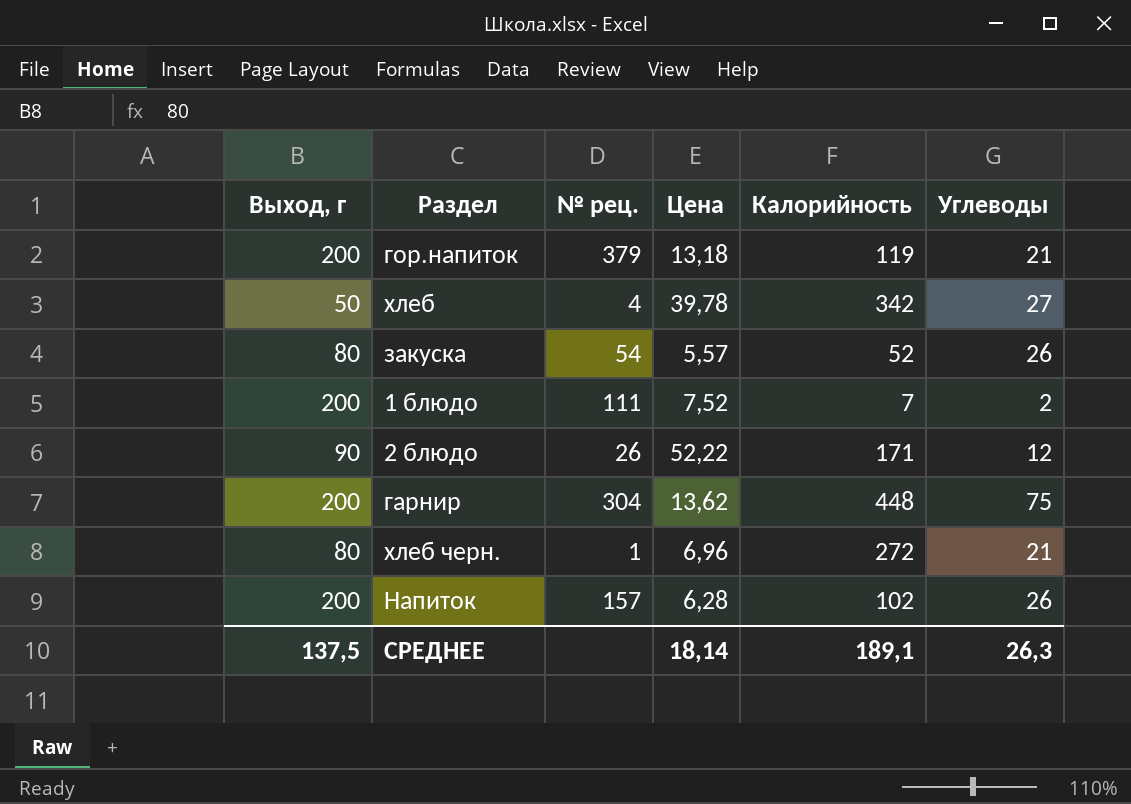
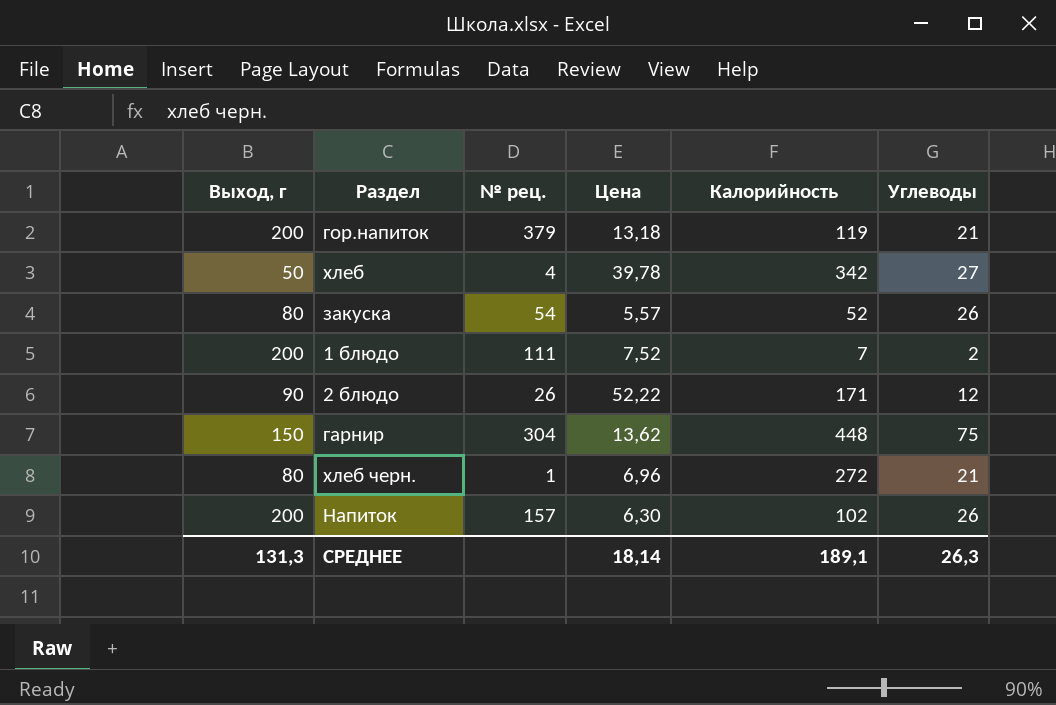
гарнир | Выход, г: 200 -> 150
Напиток | Цена: 6,28 -> 6,30
СРЕДНЕЕ | Выход, г: 137,5 -> 131,3

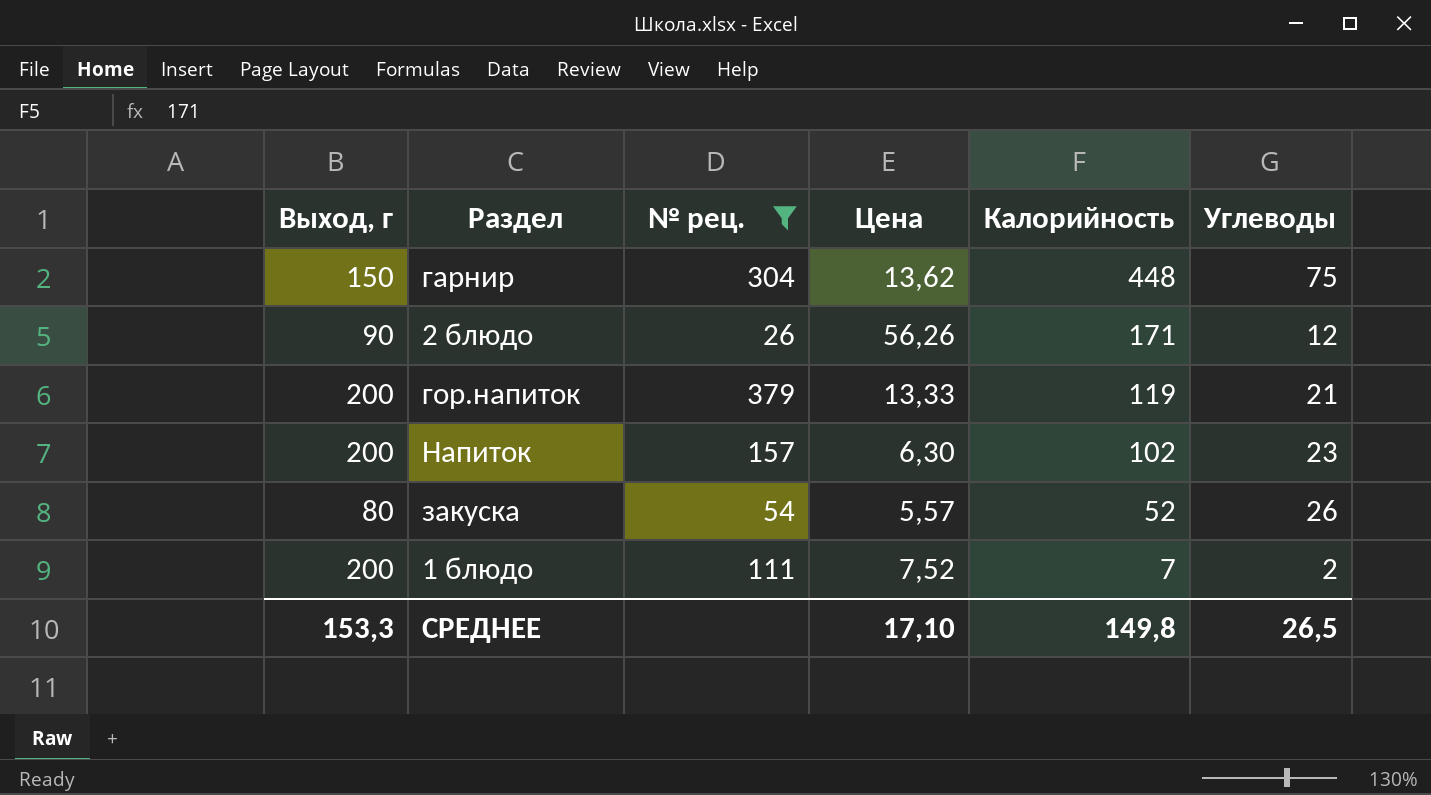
filter: none -> № рец. >= 26
row order: none -> Калорийность descending
2 блюдо | Цена: 52,22 -> 56,26
гор.напиток | Цена: 13,18 -> 13,33
Напиток | Углеводы: 26 -> 23
СРЕДНЕЕ | Выход, г: 131,3 -> 153,3
СРЕДНЕЕ | Цена: 18,14 -> 17,10
СРЕДНЕЕ | Калорийность: 189,1 -> 149,8
СРЕДНЕЕ | Углеводы: 26,3 -> 26,5

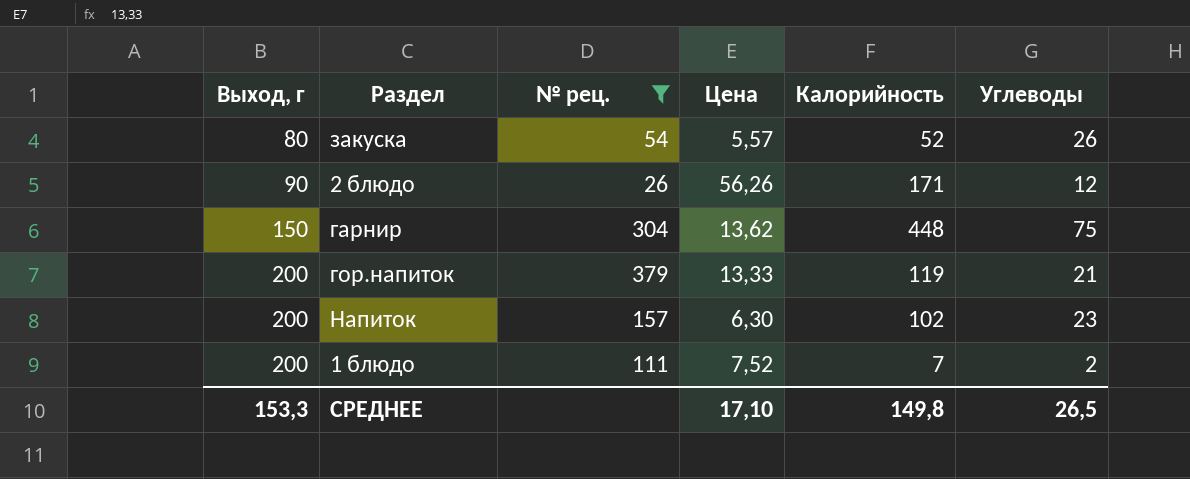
row order: Калорийность descending -> Выход, г ascending

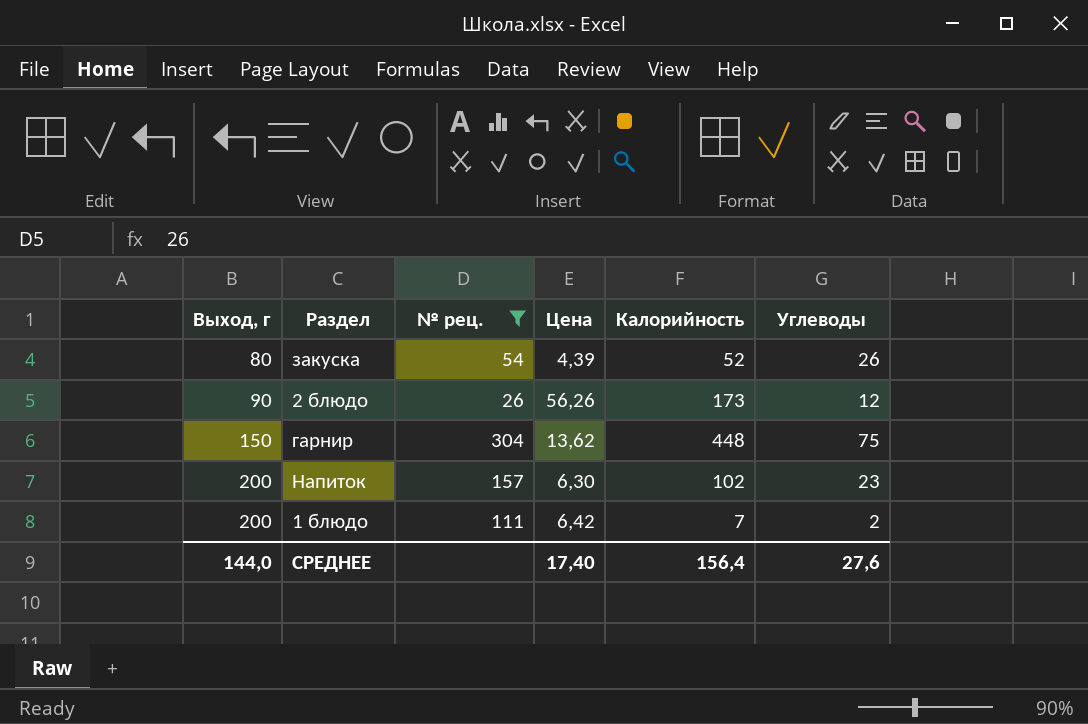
row гор.напиток: 200 | 379 | 13,33 | 119 | 21 -> none
закуска | Цена: 5,57 -> 4,39
2 блюдо | Калорийность: 171 -> 173
1 блюдо | Цена: 7,52 -> 6,42
СРЕДНЕЕ | Выход, г: 153,3 -> 144,0
СРЕДНЕЕ | Цена: 17,10 -> 17,40
СРЕДНЕЕ | Калорийность: 149,8 -> 156,4
СРЕДНЕЕ | Углеводы: 26,5 -> 27,6

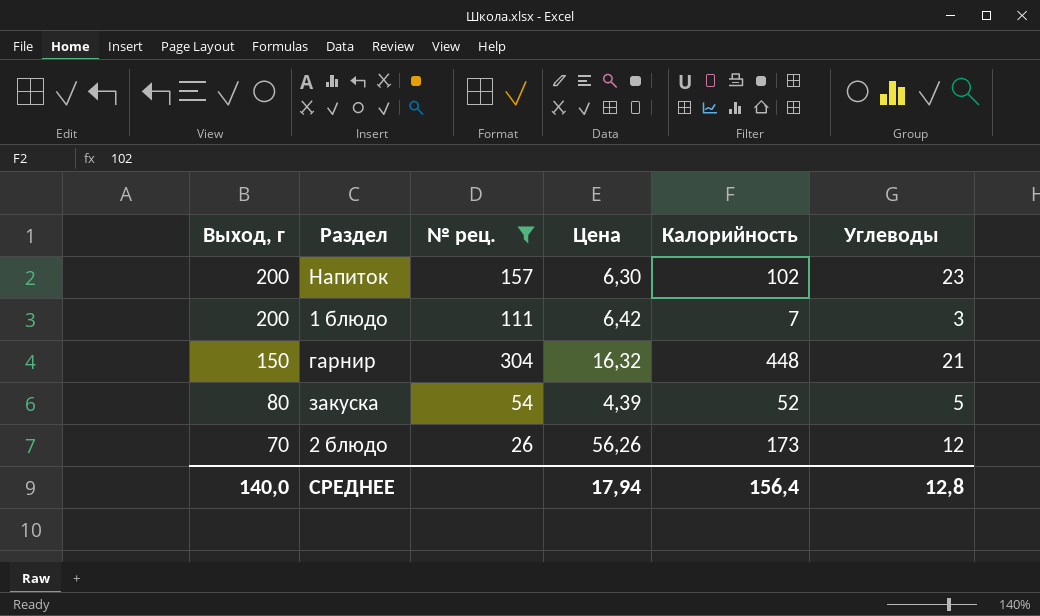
row order: Выход, г ascending -> Выход, г descending
1 блюдо | Углеводы: 2 -> 3
гарнир | Цена: 13,62 -> 16,32
гарнир | Углеводы: 75 -> 21
закуска | Углеводы: 26 -> 5
2 блюдо | Выход, г: 90 -> 70
СРЕДНЕЕ | Выход, г: 144,0 -> 140,0
СРЕДНЕЕ | Цена: 17,40 -> 17,94
СРЕДНЕЕ | Углеводы: 27,6 -> 12,8

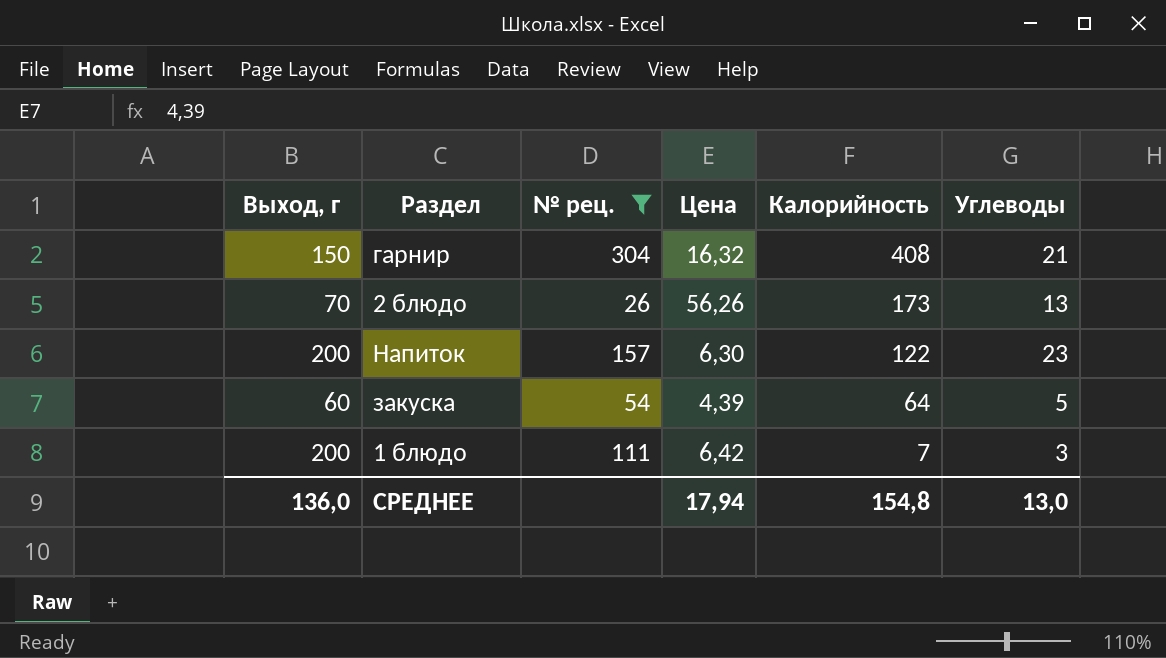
row order: Выход, г descending -> Калорийность descending
гарнир | Калорийность: 448 -> 408
2 блюдо | Углеводы: 12 -> 13
Напиток | Калорийность: 102 -> 122
закуска | Выход, г: 80 -> 60
закуска | Калорийность: 52 -> 64
СРЕДНЕЕ | Выход, г: 140,0 -> 136,0
СРЕДНЕЕ | Калорийность: 156,4 -> 154,8
СРЕДНЕЕ | Углеводы: 12,8 -> 13,0

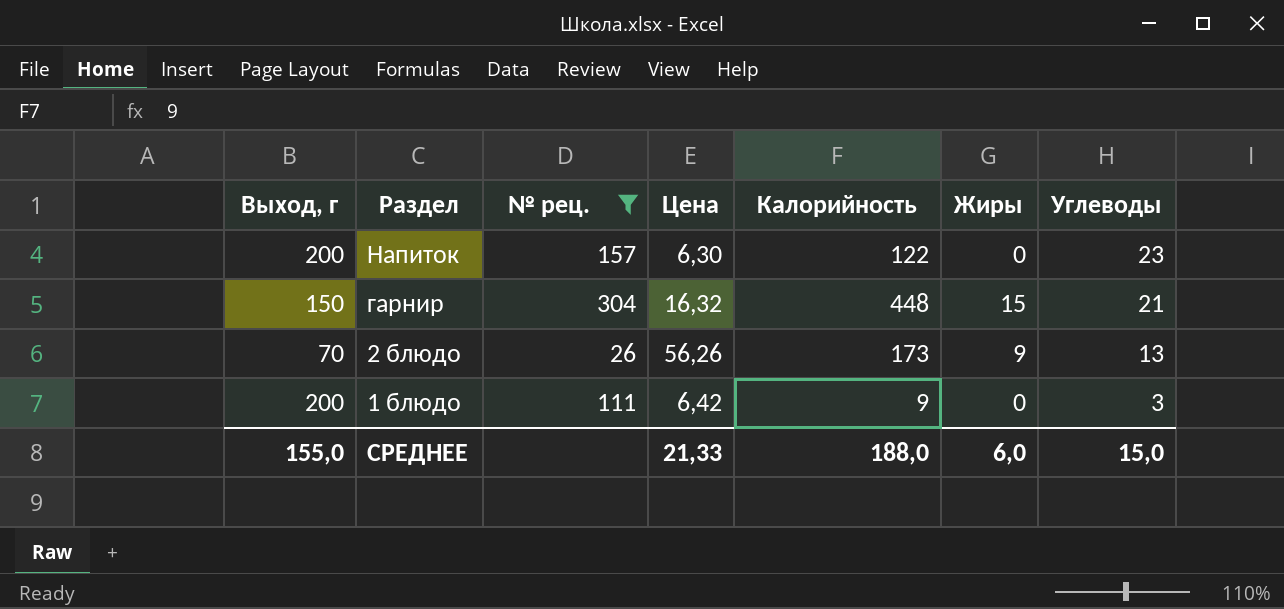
row order: Калорийность descending -> Раздел descending
column Жиры | position: none -> 6
row закуска: 60 | 54 | 4,39 | 64 | 5 -> none
гарнир | Калорийность: 408 -> 448
1 блюдо | Калорийность: 7 -> 9
СРЕДНЕЕ | Выход, г: 136,0 -> 155,0
СРЕДНЕЕ | Цена: 17,94 -> 21,33
СРЕДНЕЕ | Калорийность: 154,8 -> 188,0
СРЕДНЕЕ | Углеводы: 13,0 -> 15,0

